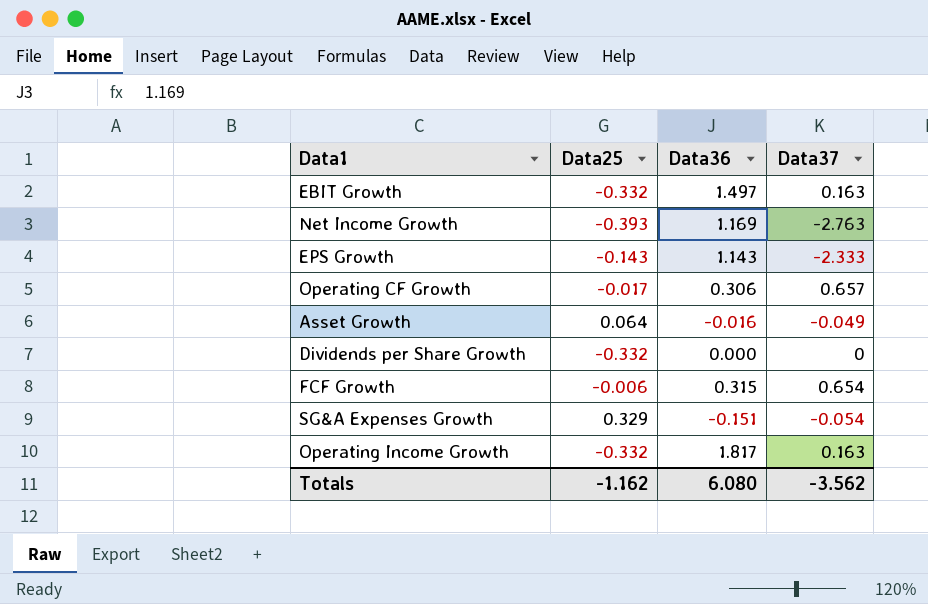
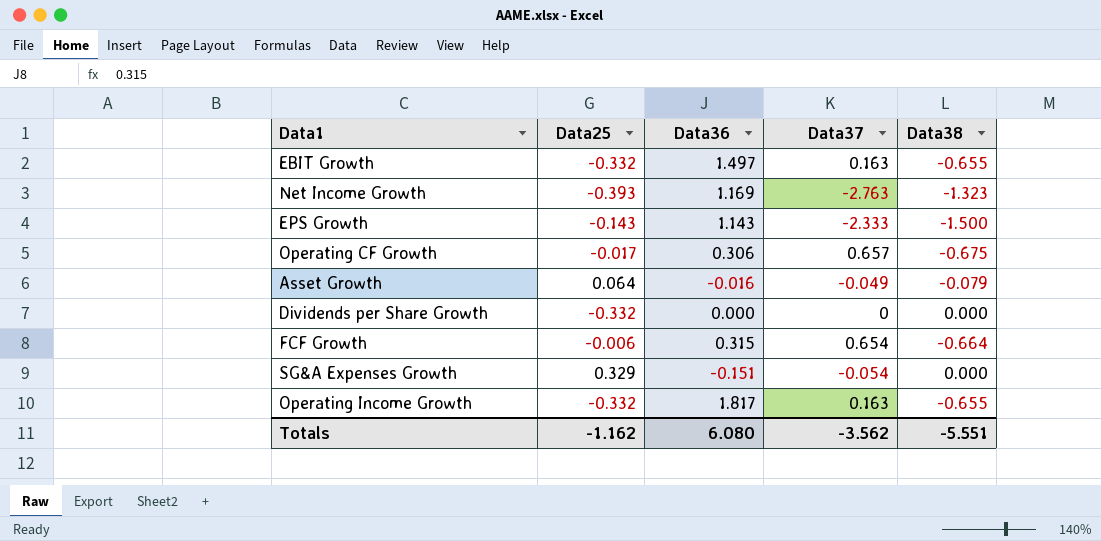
column Data38 | position: none -> 5

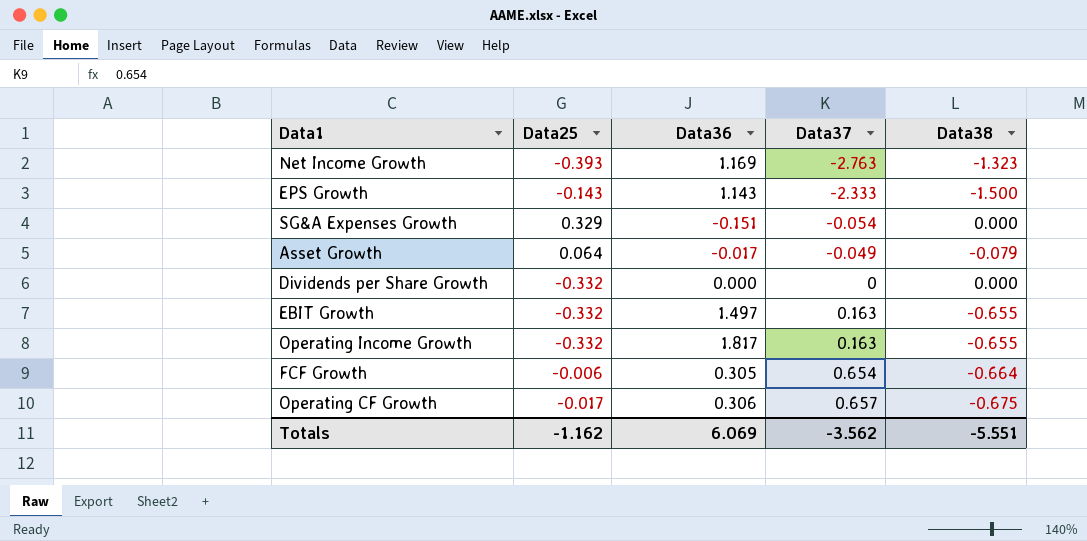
row order: none -> Data37 ascending
Asset Growth | Data36: -0.016 -> -0.017
FCF Growth | Data36: 0.315 -> 0.305
Totals | Data36: 6.080 -> 6.069

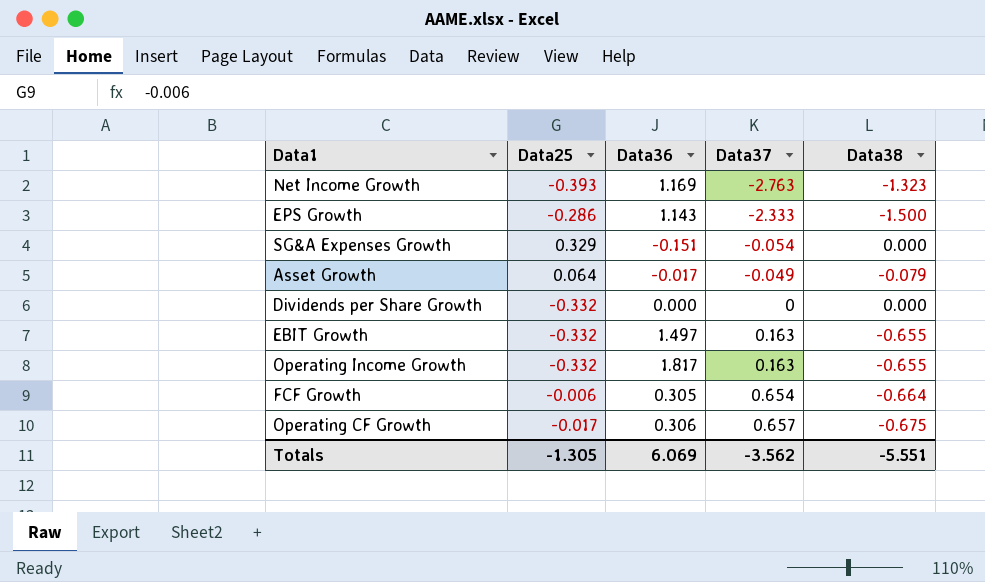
EPS Growth | Data25: -0.143 -> -0.286
Totals | Data25: -1.162 -> -1.305

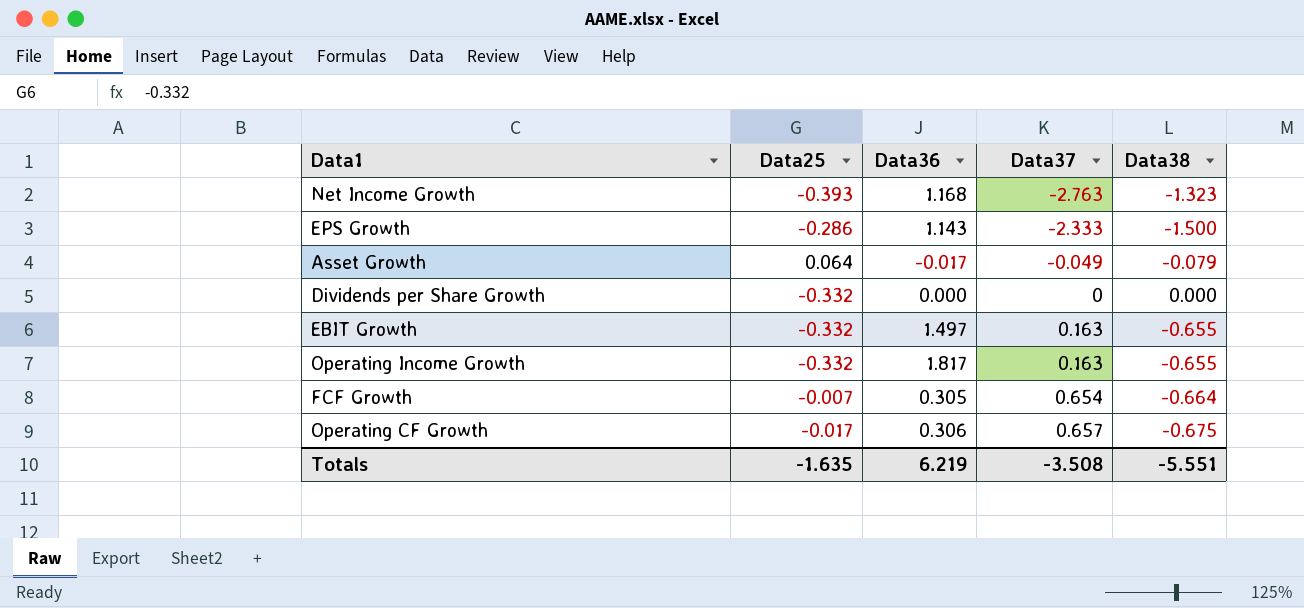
row SG&A Expenses Growth: 0.329 | -0.151 | -0.054 | 0.000 -> none
Net Income Growth | Data36: 1.169 -> 1.168
FCF Growth | Data25: -0.006 -> -0.007
Totals | Data25: -1.305 -> -1.635
Totals | Data36: 6.069 -> 6.219
Totals | Data37: -3.562 -> -3.508

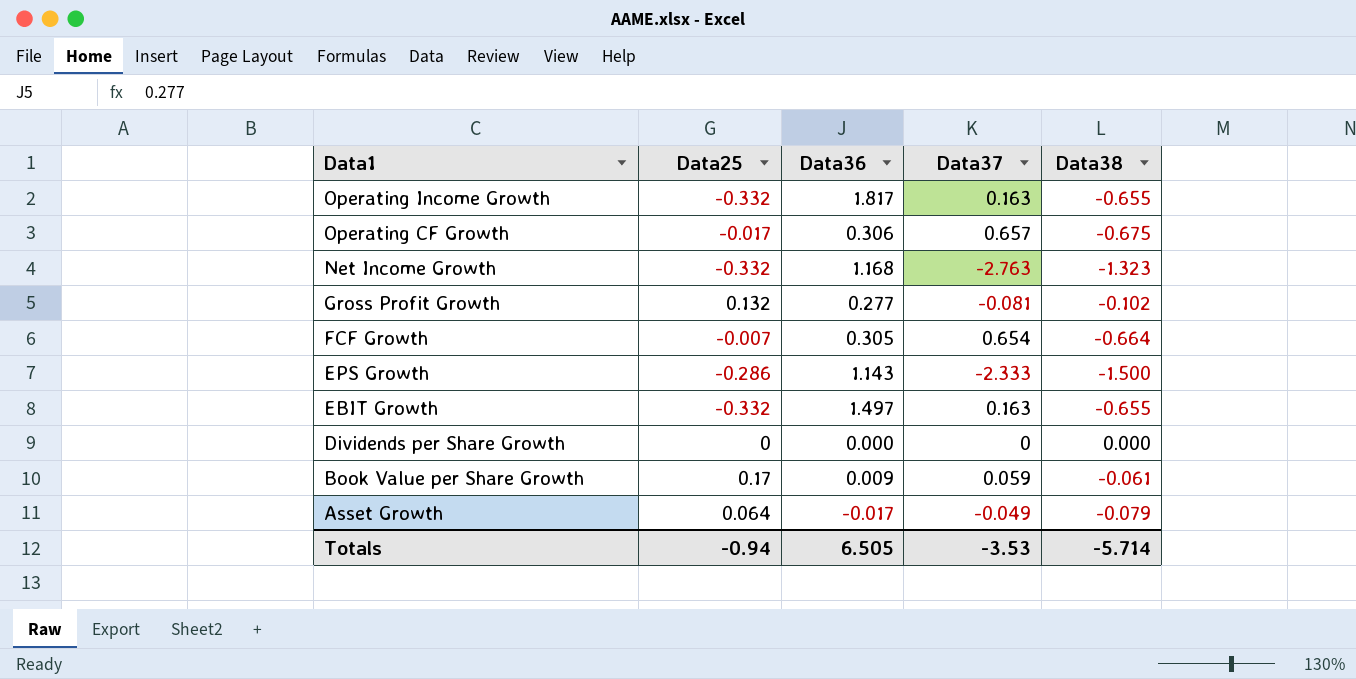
row order: Data37 ascending -> Data1 descending
Net Income Growth | Data25: -0.393 -> -0.332
row Gross Profit Growth: none -> 0.132 | 0.277 | -0.081 | -0.102
Dividends per Share Growth | Data25: -0.332 -> 0
row Book Value per Share Growth: none -> 0.17 | 0.009 | 0.059 | -0.061
Totals | Data25: -1.635 -> -0.94
Totals | Data36: 6.219 -> 6.505
Totals | Data37: -3.508 -> -3.53
Totals | Data38: -5.551 -> -5.714

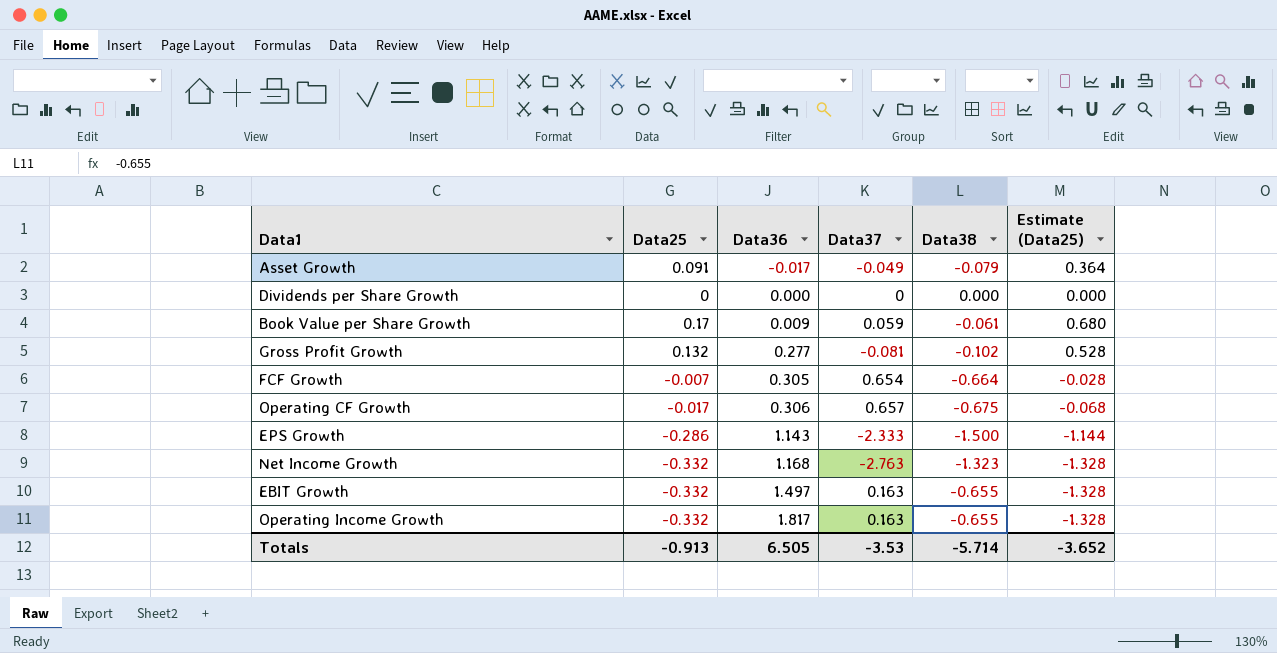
row order: Data1 descending -> Data36 ascending
column Estimate (Data25) | formula: none -> [Data25] * 4
Asset Growth | Data25: 0.064 -> 0.091
Totals | Data25: -0.94 -> -0.913

